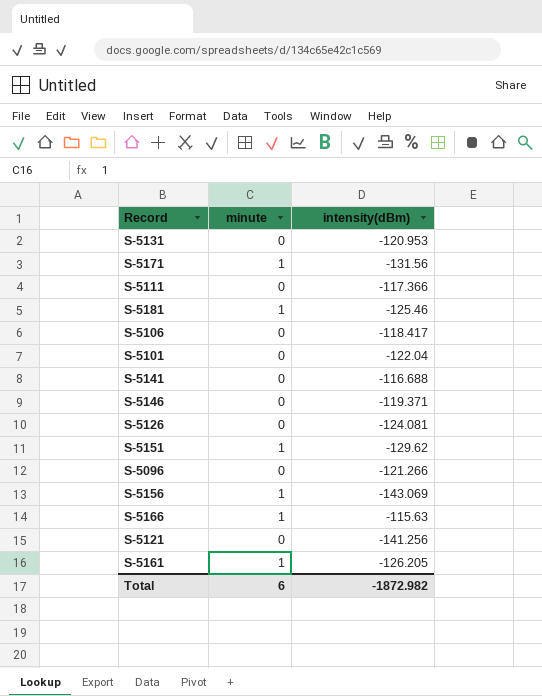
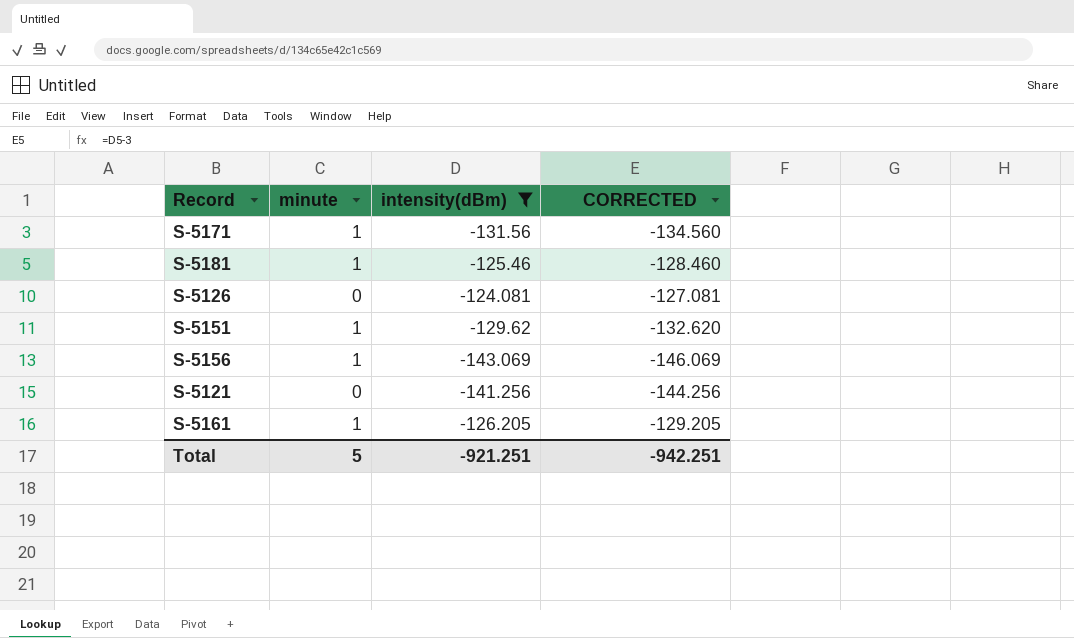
filter: none -> intensity(dBm) <= -124.081
column CORRECTED | formula: none -> [intensity(dBm)] - 3
Total | minute: 6 -> 5
Total | intensity(dBm): -1872.982 -> -921.251

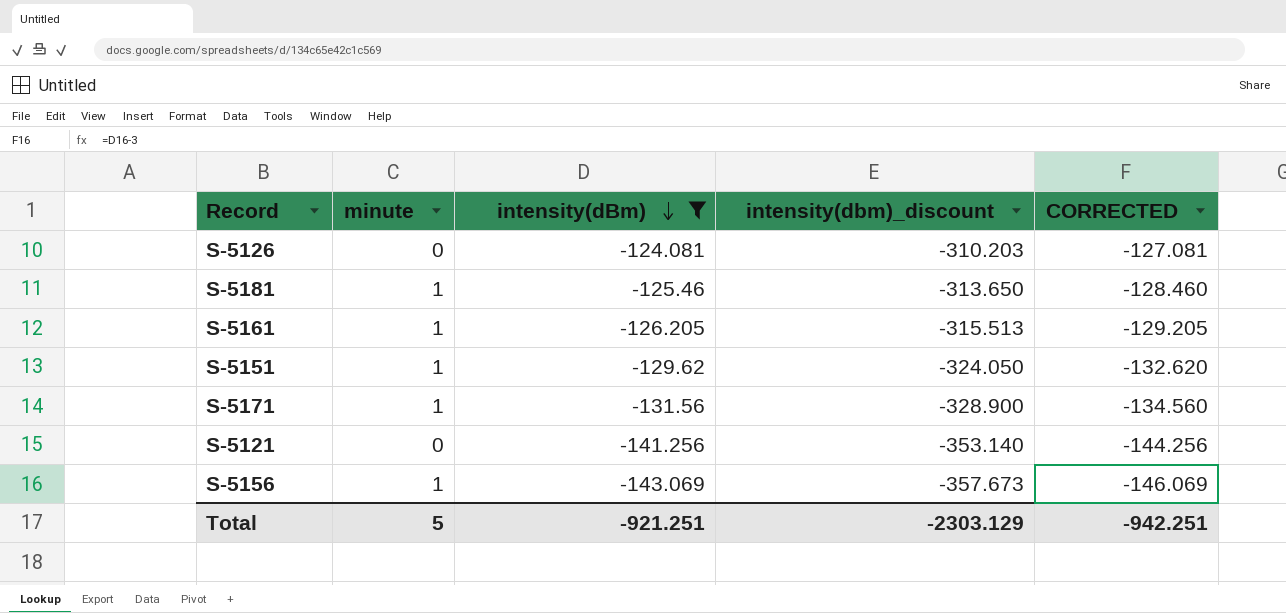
row order: none -> intensity(dBm) descending
column intensity(dbm)_discount | formula: none -> [intensity(dBm)] * 2.5

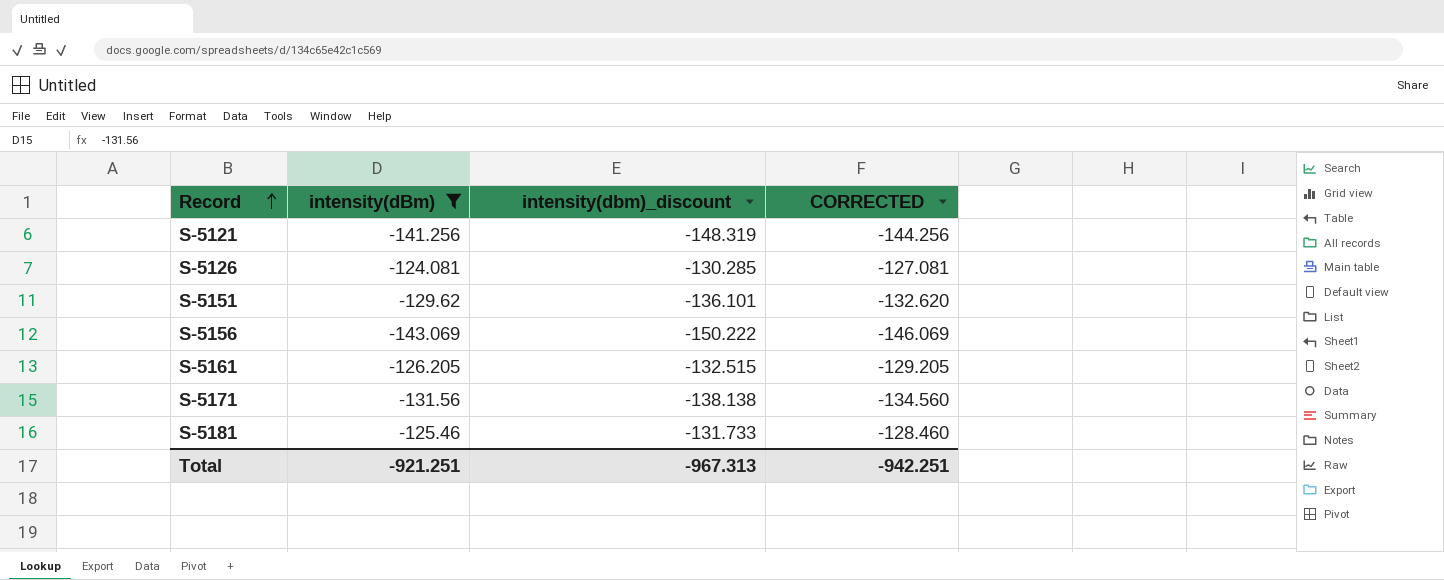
row order: intensity(dBm) descending -> Record ascending
column minute | position: 2 -> none
column intensity(dbm)_discount | formula: [intensity(dBm)] * 2.5 -> [intensity(dBm)] * 1.05
Total | intensity(dbm)_discount: -2303.129 -> -967.313

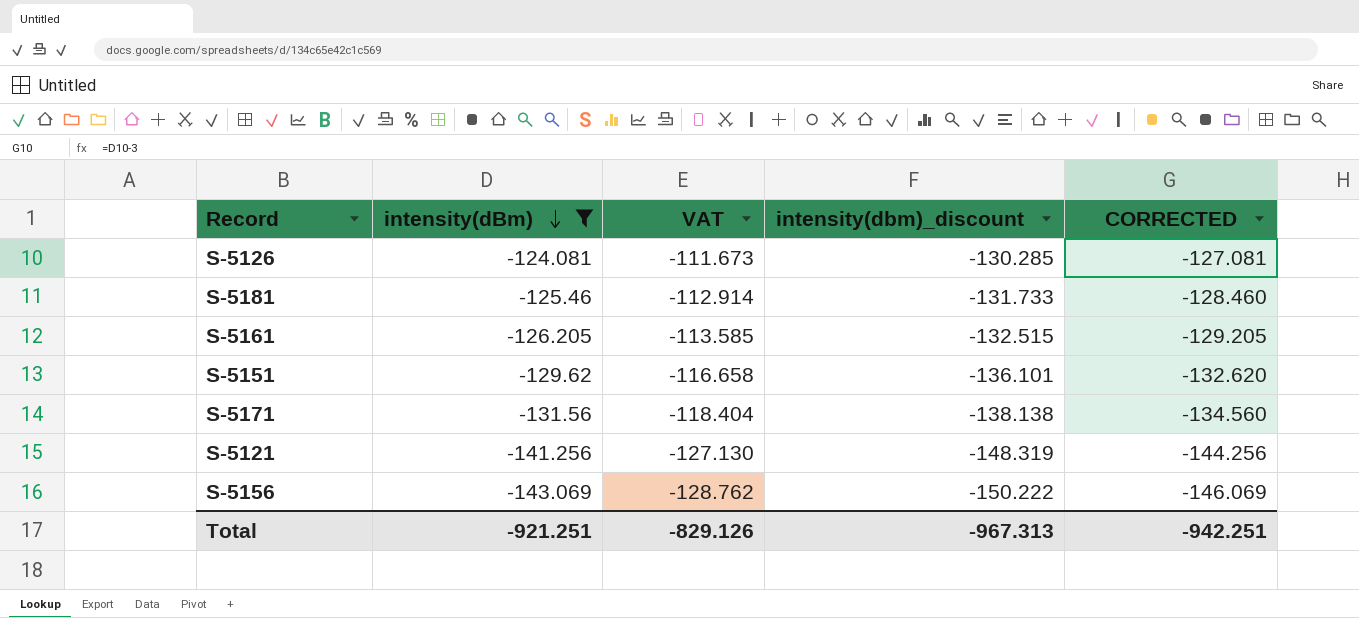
row order: Record ascending -> intensity(dBm) descending
column VAT | formula: none -> [intensity(dBm)] * 0.9

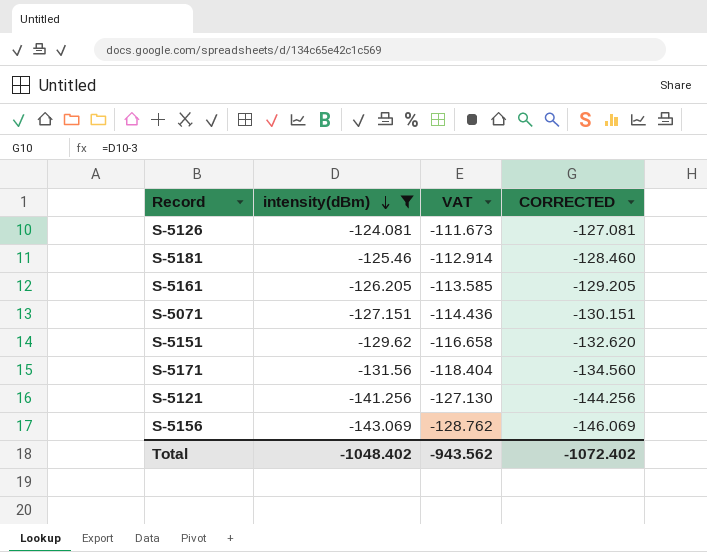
column intensity(dbm)_discount | formula: [intensity(dBm)] * 1.05 -> none
row S-5071: none -> -127.151 | -114.436 | -130.151
Total | intensity(dBm): -921.251 -> -1048.402
Total | VAT: -829.126 -> -943.562
Total | CORRECTED: -942.251 -> -1072.402

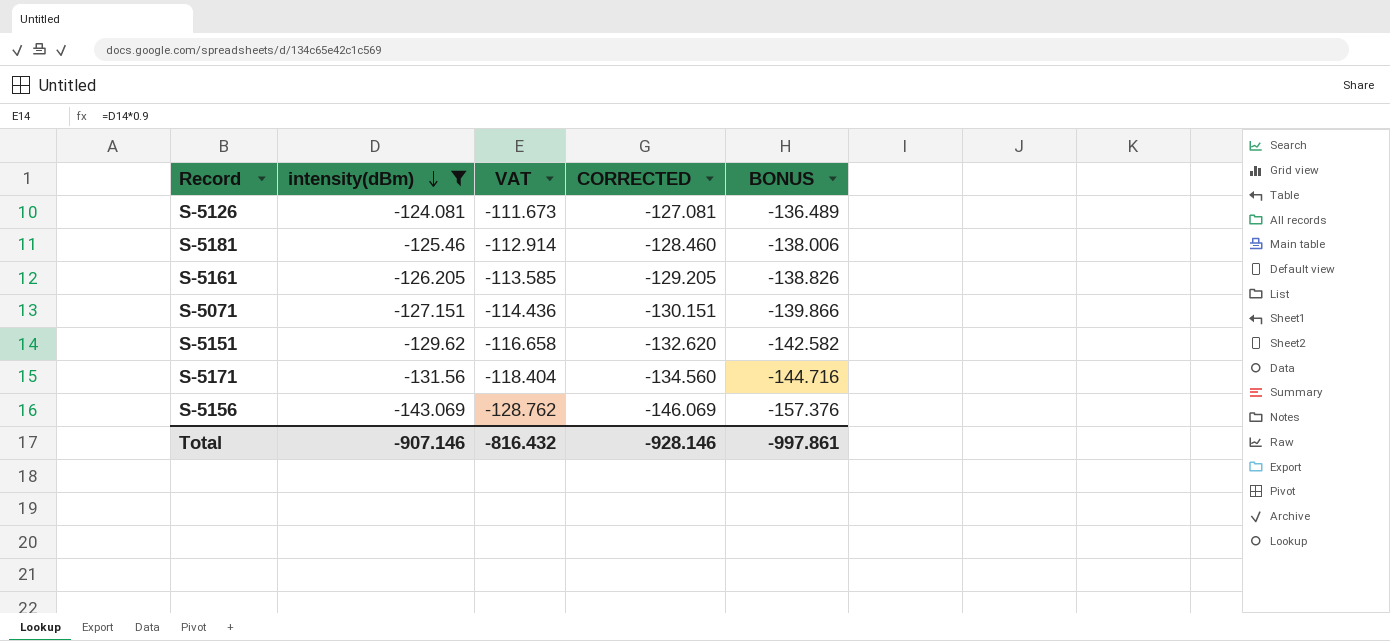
column BONUS | formula: none -> [intensity(dBm)] * 1.1
row S-5121: -141.256 | -127.130 | -144.256 -> none
Total | intensity(dBm): -1048.402 -> -907.146
Total | VAT: -943.562 -> -816.432
Total | CORRECTED: -1072.402 -> -928.146

